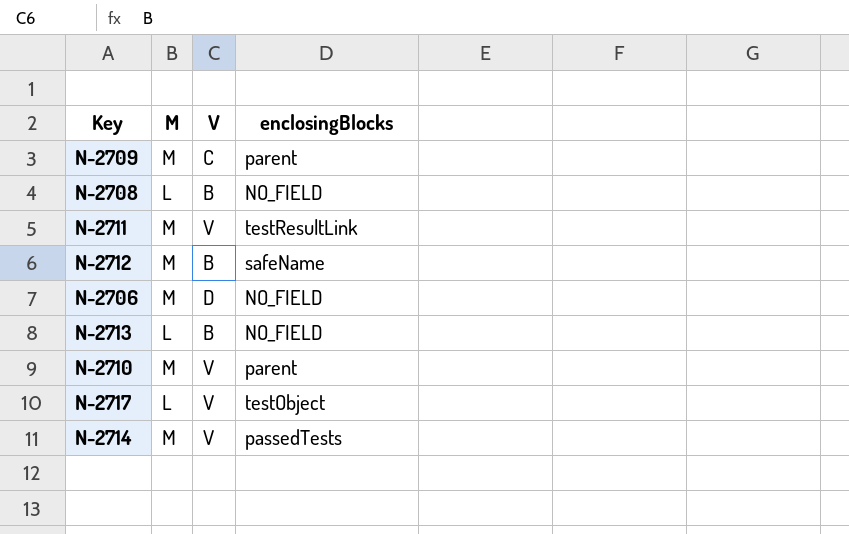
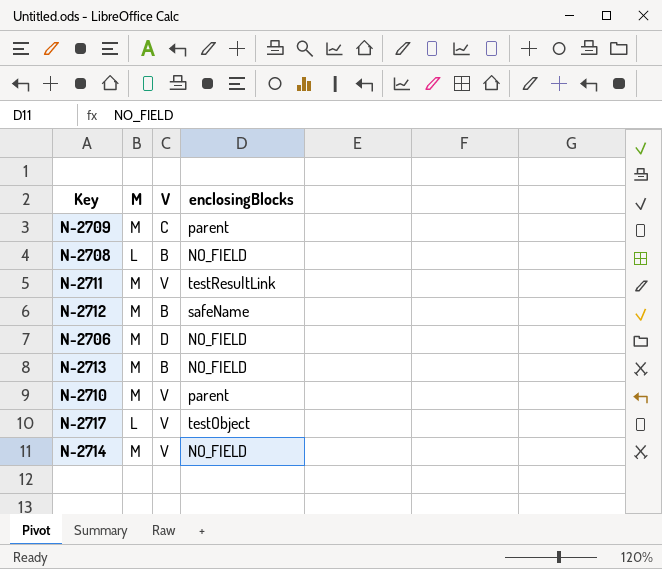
N-2713 | M: L -> M
N-2714 | enclosingBlocks: passedTests -> NO_FIELD

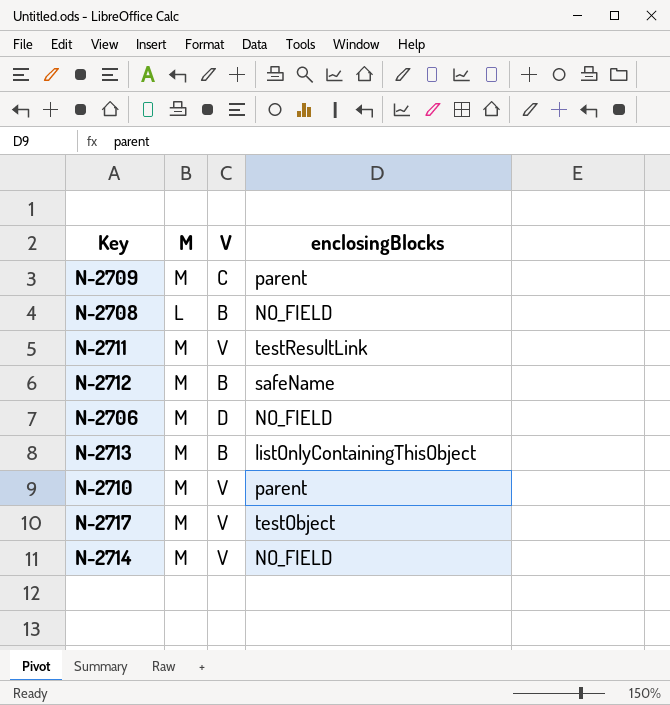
N-2713 | enclosingBlocks: NO_FIELD -> listOnlyContainingThisObject
N-2717 | M: L -> M

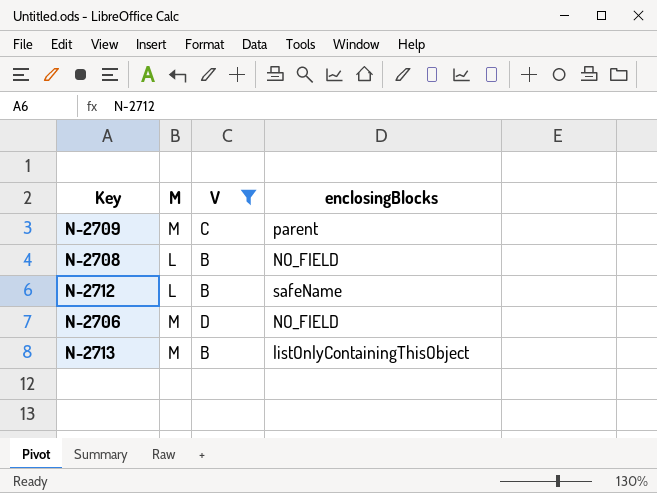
filter: none -> V != V
N-2712 | M: M -> L

